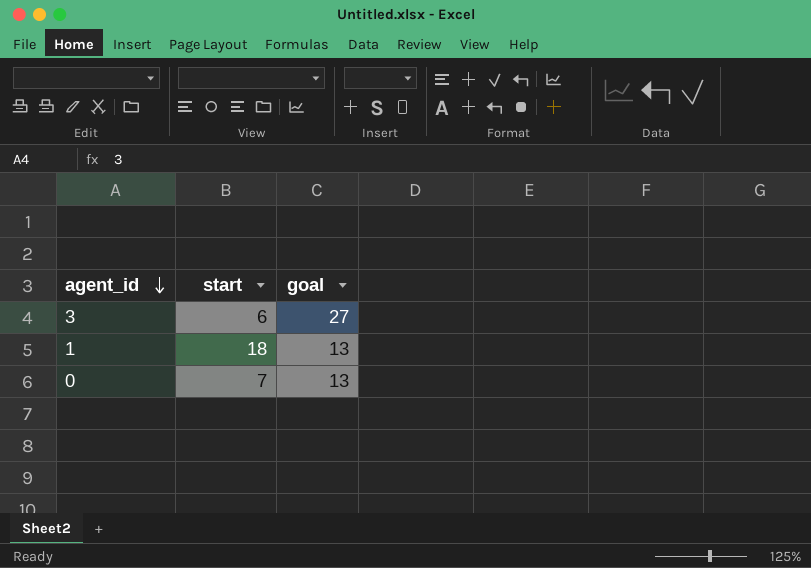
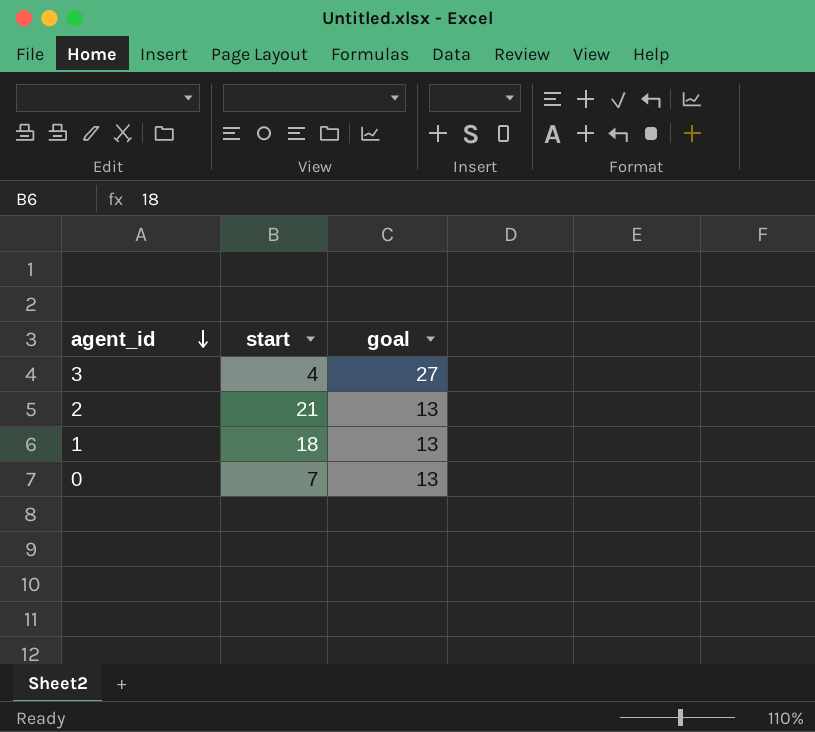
3 | start: 6 -> 4
row 2: none -> 21 | 13

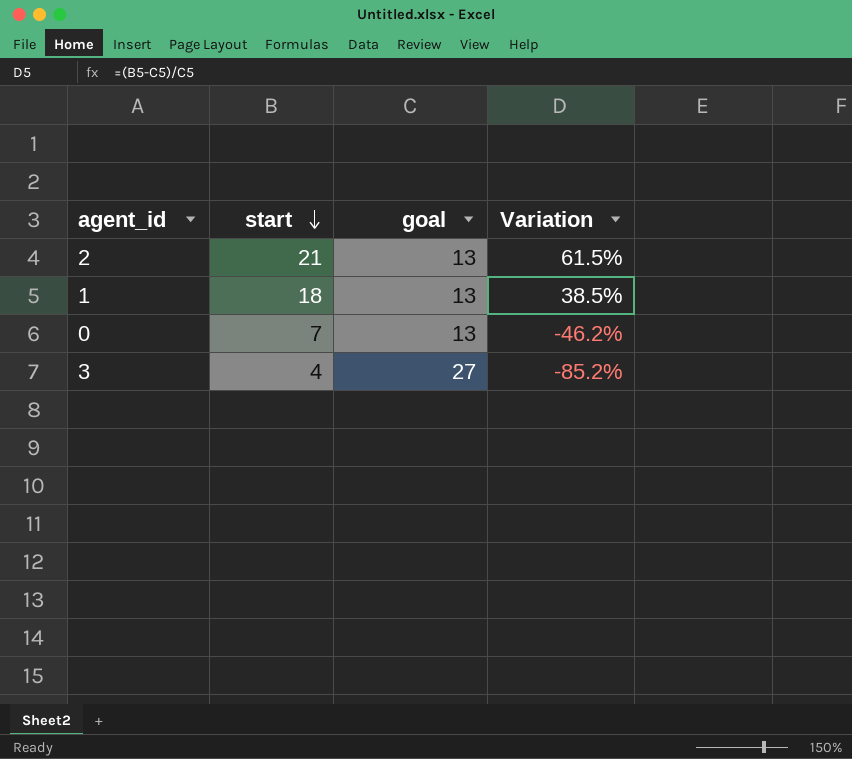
row order: agent_id descending -> start descending
column Variation | formula: none -> ([start] - [goal]) / [goal]

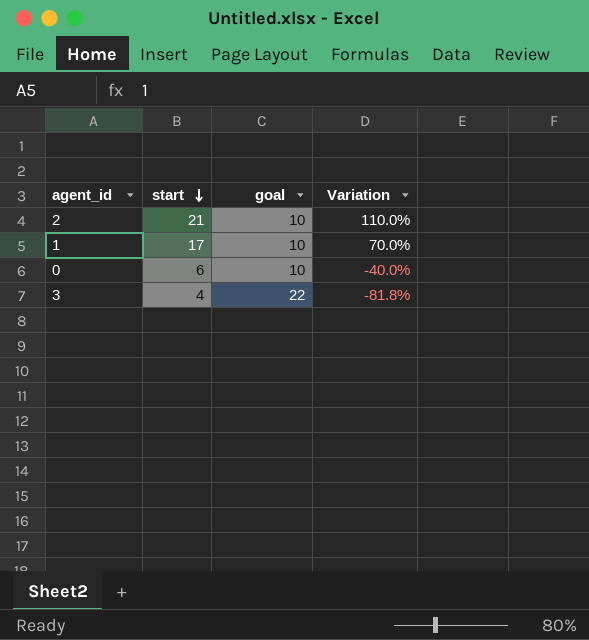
2 | goal: 13 -> 10
2 | Variation: 61.5% -> 110.0%
1 | start: 18 -> 17
1 | goal: 13 -> 10
1 | Variation: 38.5% -> 70.0%
0 | start: 7 -> 6
0 | goal: 13 -> 10
0 | Variation: -46.2% -> -40.0%
3 | goal: 27 -> 22
3 | Variation: -85.2% -> -81.8%

